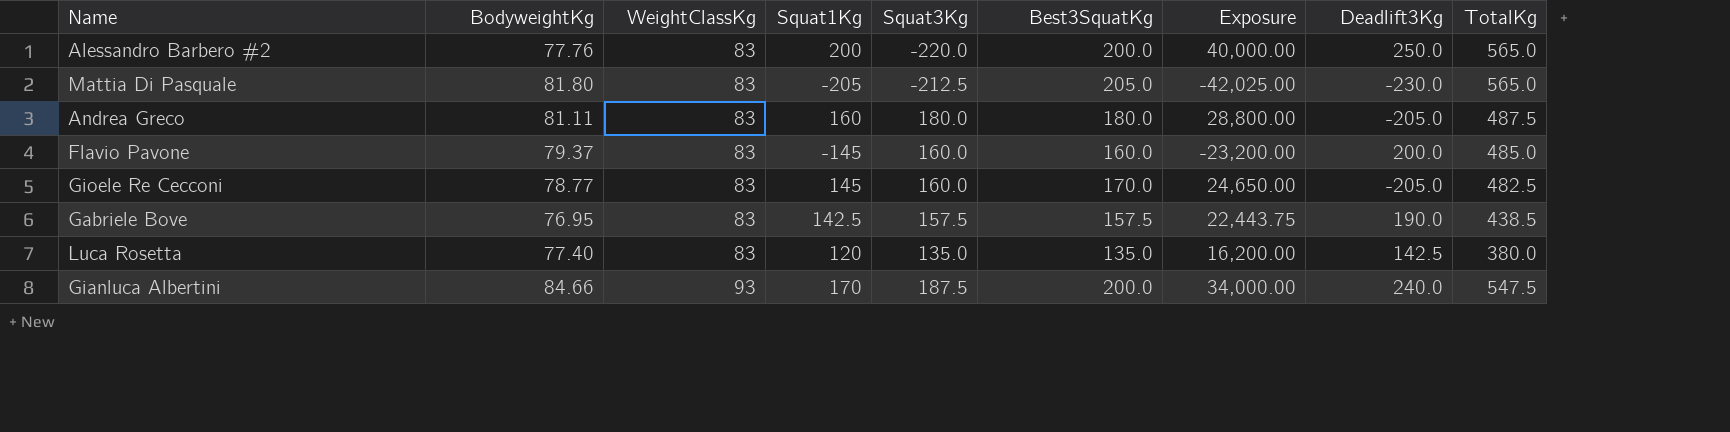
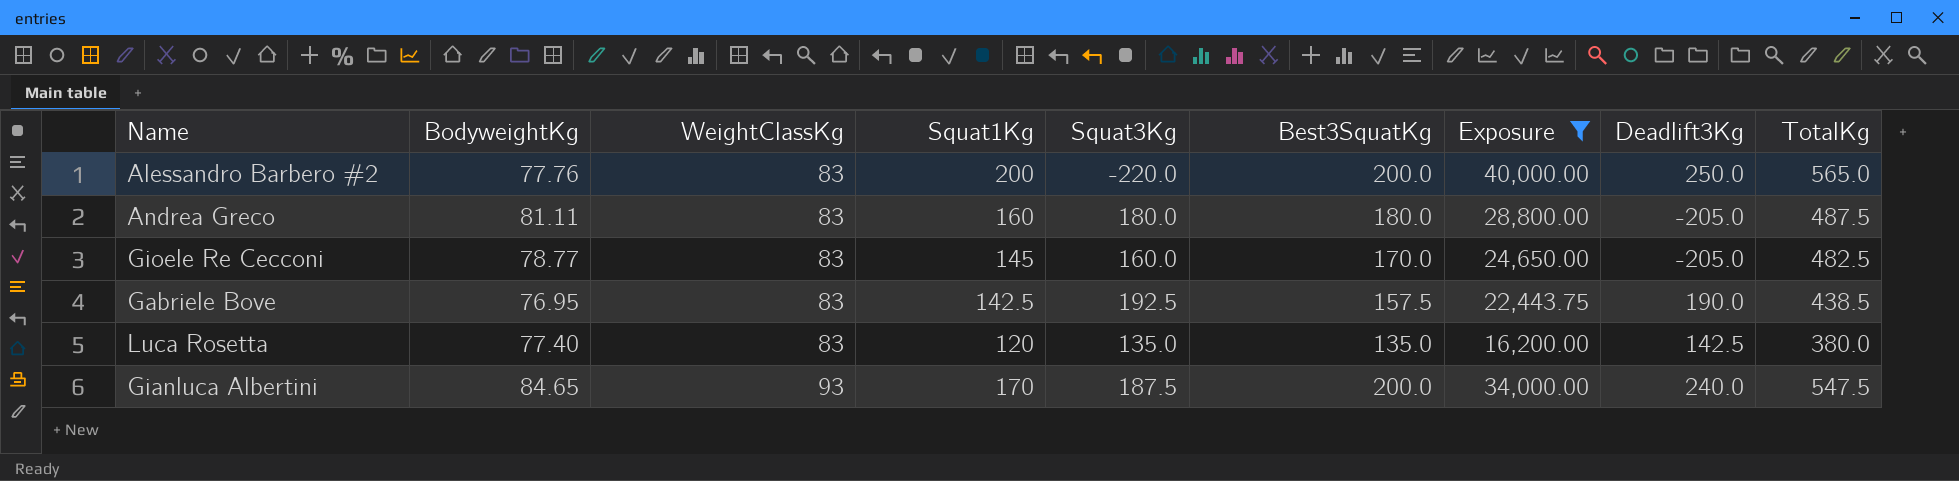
filter: none -> Exposure >= 16,200.00
Gabriele Bove | Squat3Kg: 157.5 -> 192.5
Gianluca Albertini | BodyweightKg: 84.66 -> 84.65

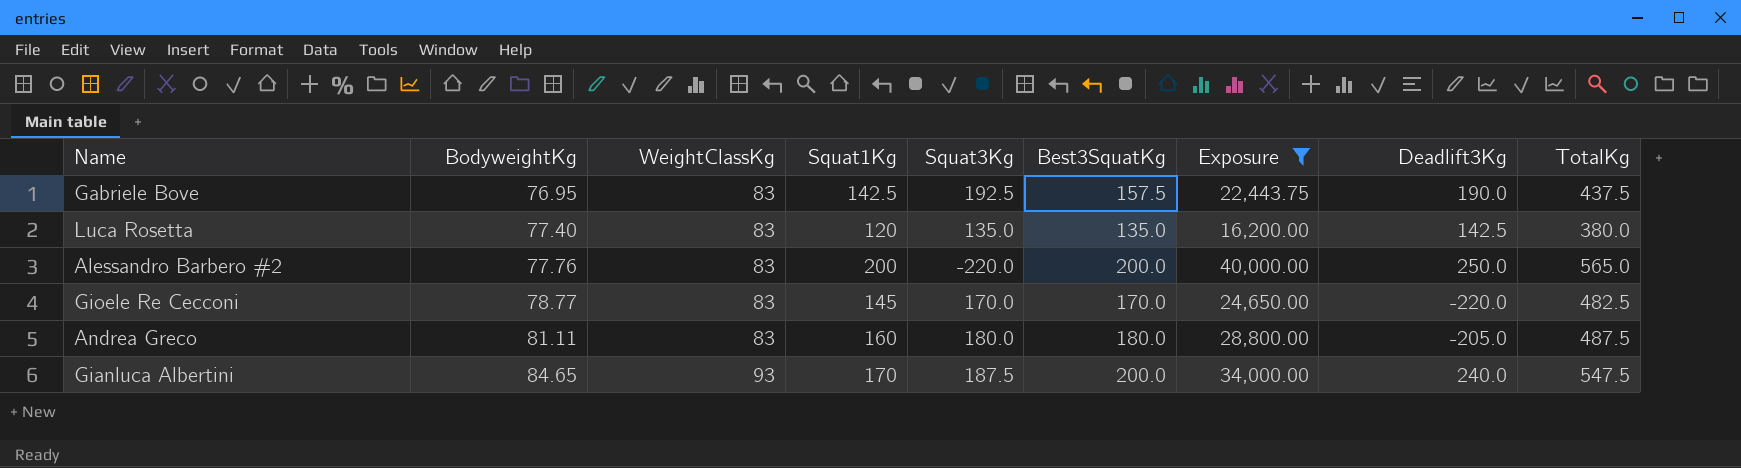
row order: WeightClassKg ascending -> BodyweightKg ascending
Gabriele Bove | TotalKg: 438.5 -> 437.5
Gioele Re Cecconi | Squat3Kg: 160.0 -> 170.0
Gioele Re Cecconi | Deadlift3Kg: -205.0 -> -220.0

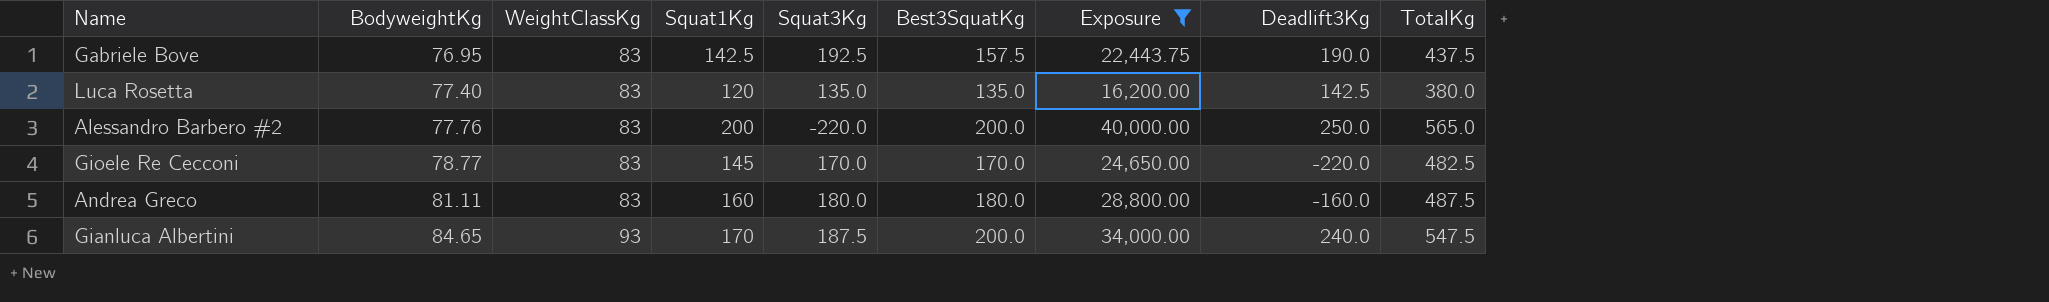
Andrea Greco | Deadlift3Kg: -205.0 -> -160.0

